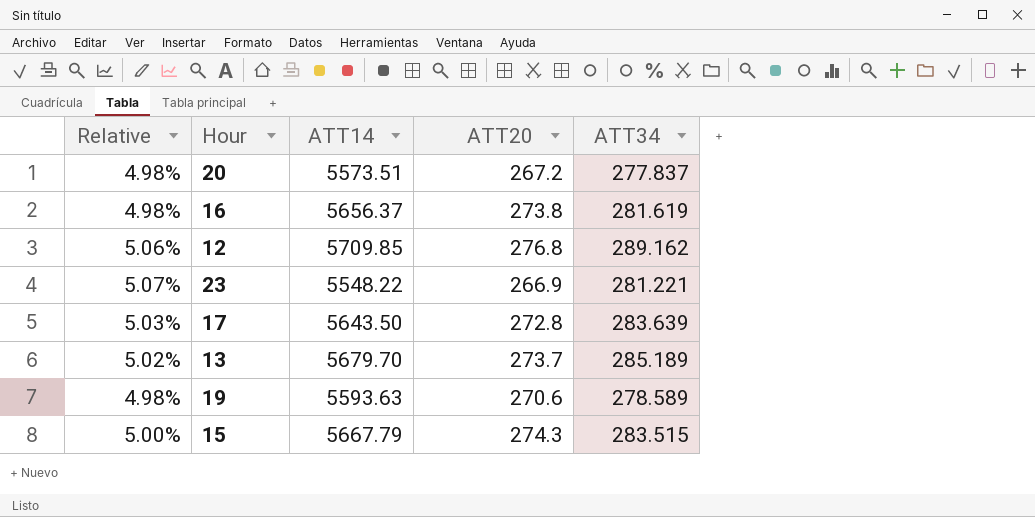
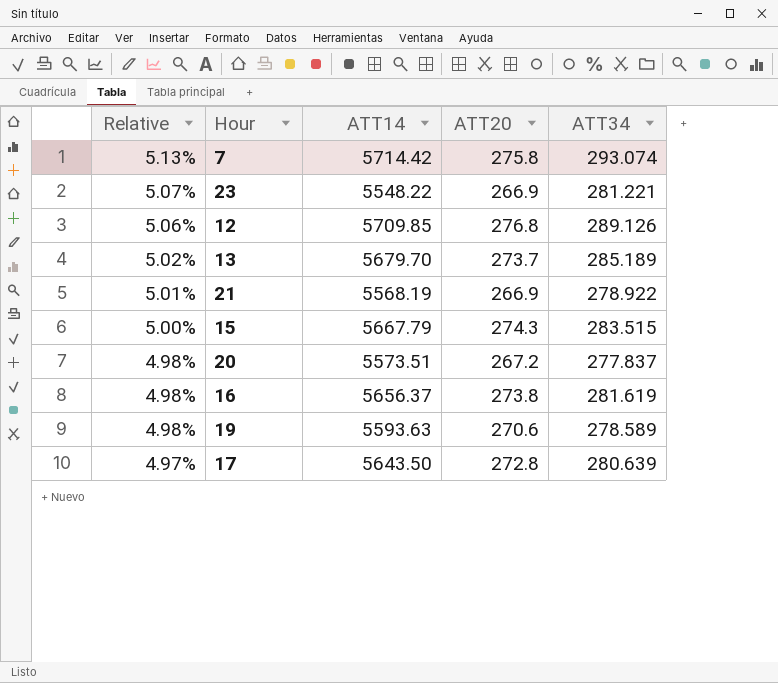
row order: none -> Relative descending
row 7: none -> 5.13% | 5714.42 | 275.8 | 293.074
12 | ATT34: 289.162 -> 289.126
row 21: none -> 5.01% | 5568.19 | 266.9 | 278.922
17 | Relative: 5.03% -> 4.97%
17 | ATT34: 283.639 -> 280.639

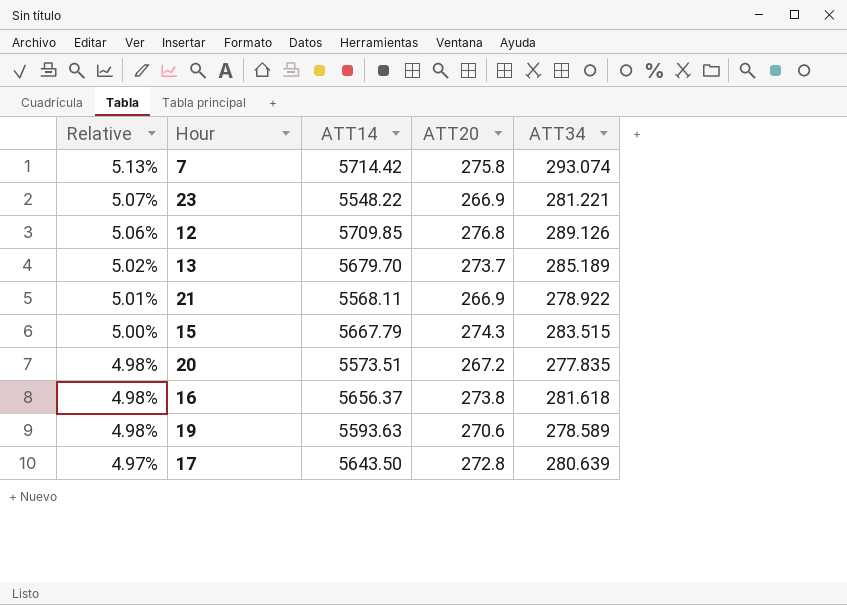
21 | ATT14: 5568.19 -> 5568.11
20 | ATT34: 277.837 -> 277.835
16 | ATT34: 281.619 -> 281.618

